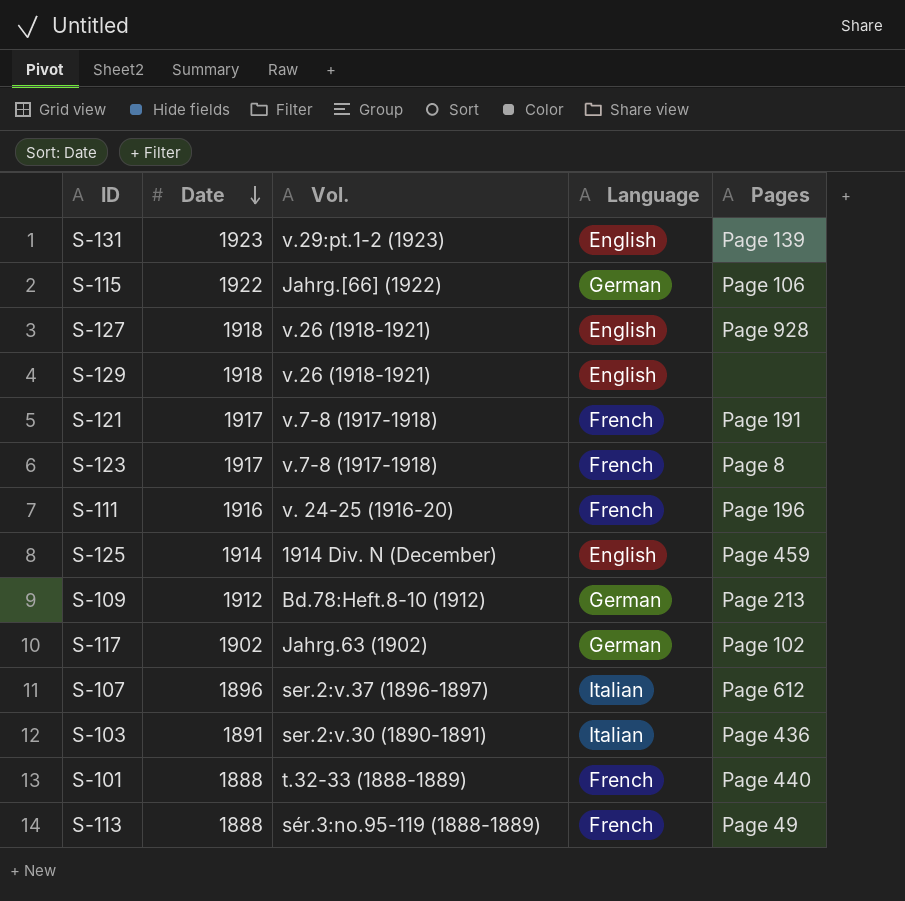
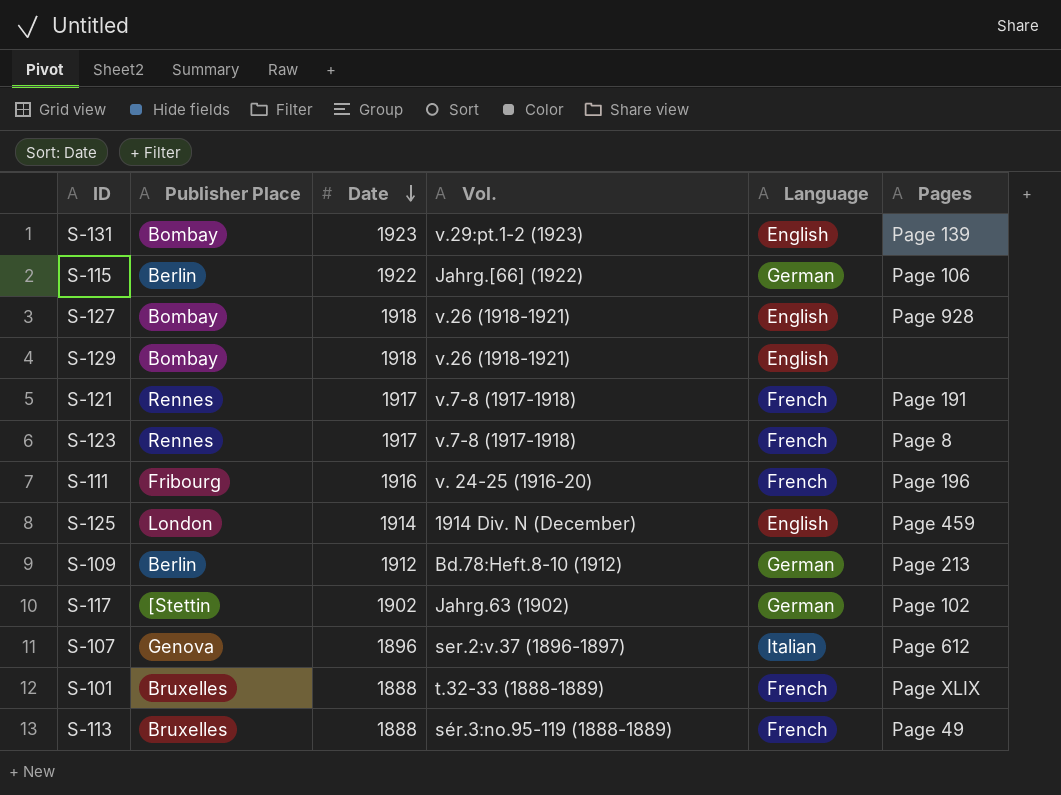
column Publisher Place | position: none -> 2
row S-103: 1891 | ser.2:v.30 (1890-1891) | Italian | Page 436 -> none
S-101 | Pages: Page 440 -> Page XLIX

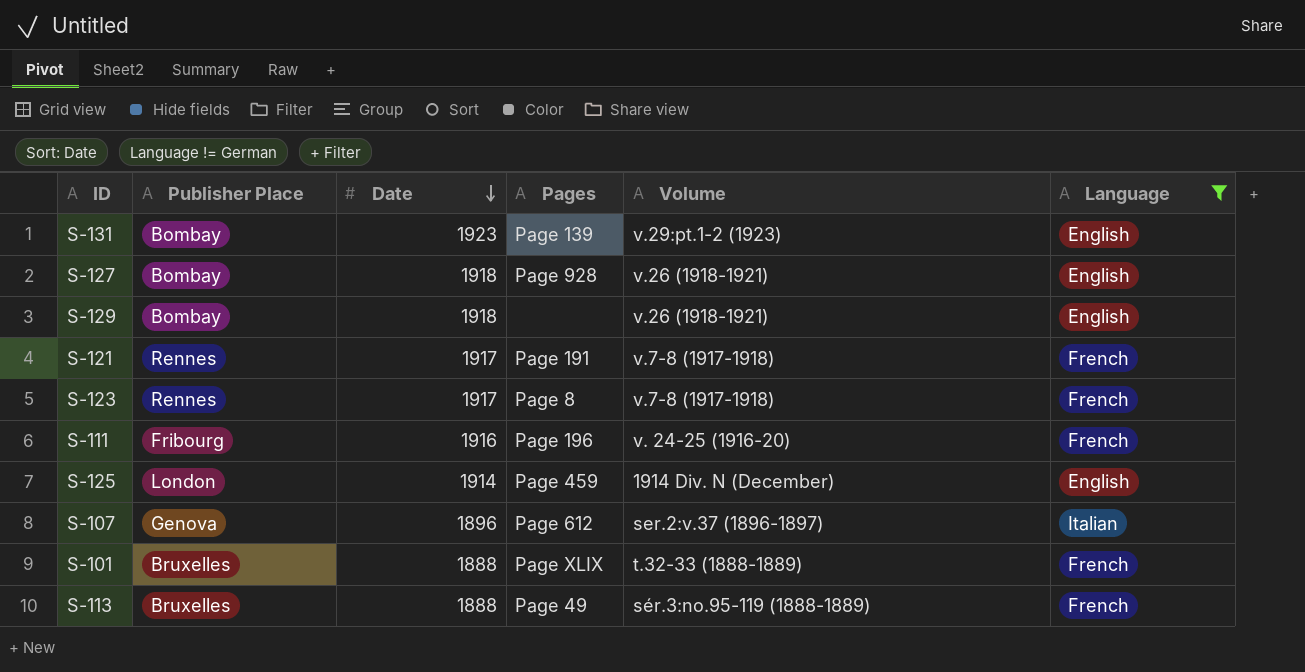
filter: none -> Language != German
column Pages | position: 6 -> 4
column name: Vol. -> Volume

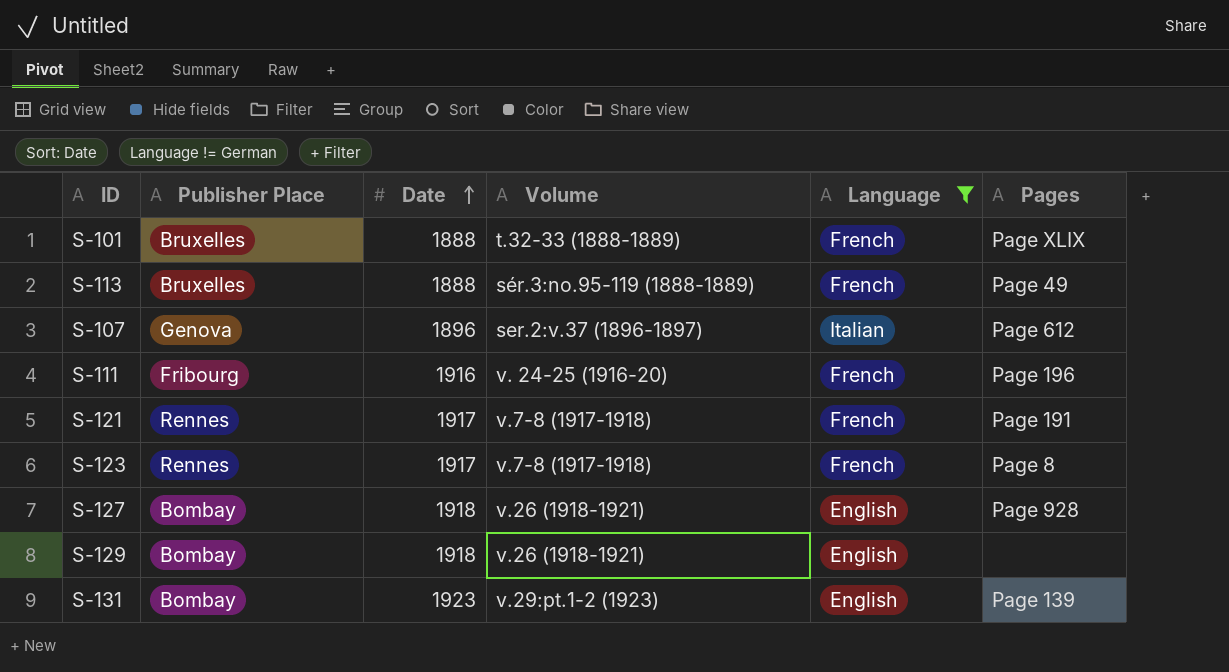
row order: Date descending -> Date ascending
column Pages | position: 4 -> 6
row S-125: London | 1914 | Page 459 | 1914 Div. N (December) | English -> none

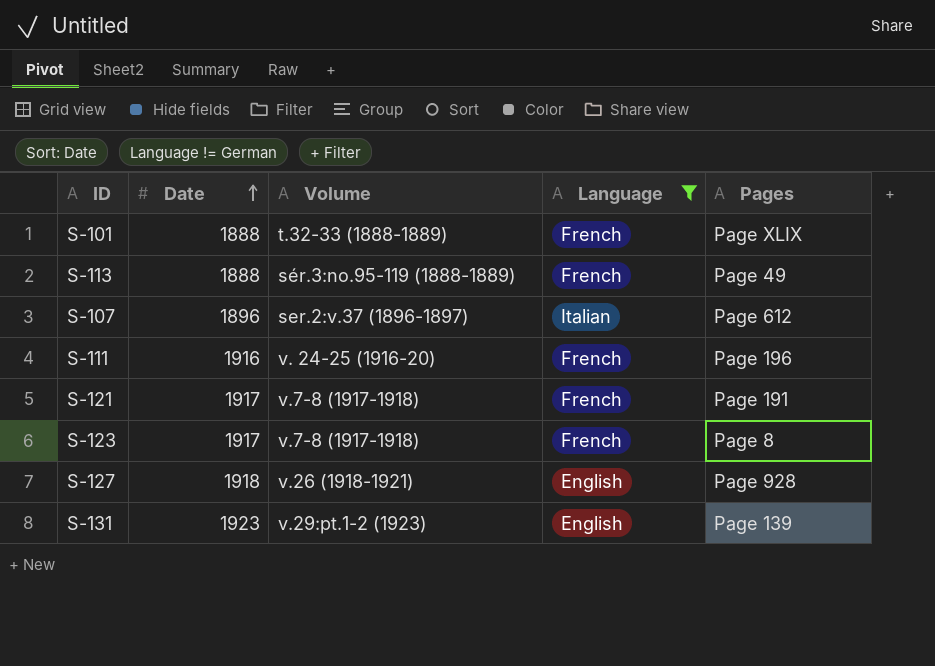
column Publisher Place | position: 2 -> none
row S-129: Bombay | 1918 | v.26 (1918-1921) | English | none -> none

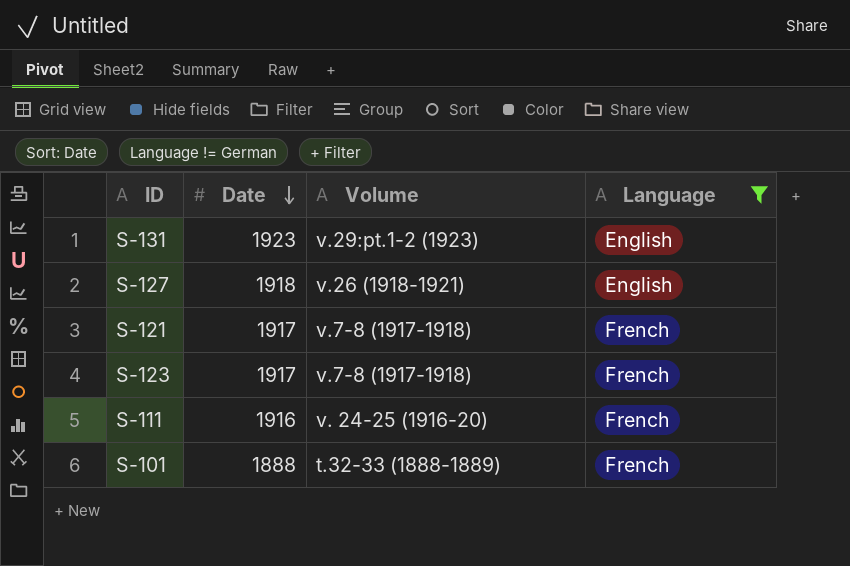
row order: Date ascending -> Date descending
column Pages | position: 5 -> none
row S-113: 1888 | sér.3:no.95-119 (1888-1889) | French | Page 49 -> none
row S-107: 1896 | ser.2:v.37 (1896-1897) | Italian | Page 612 -> none

